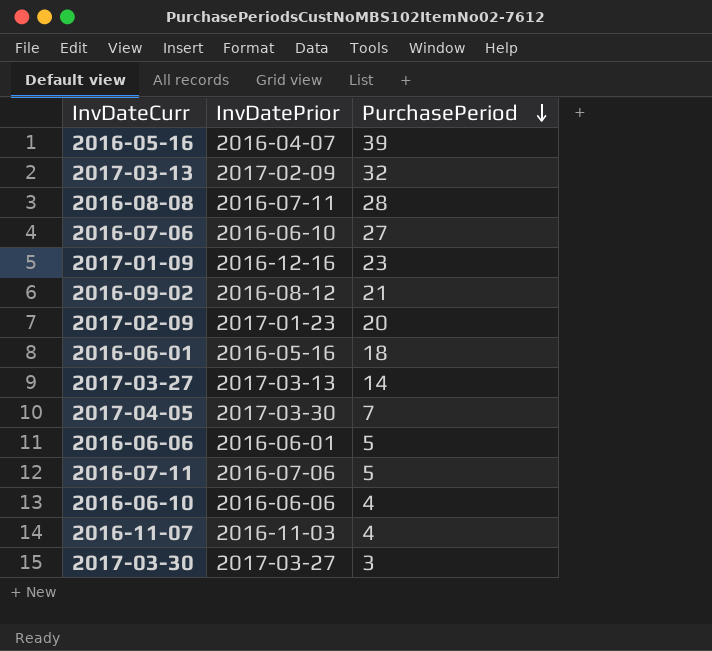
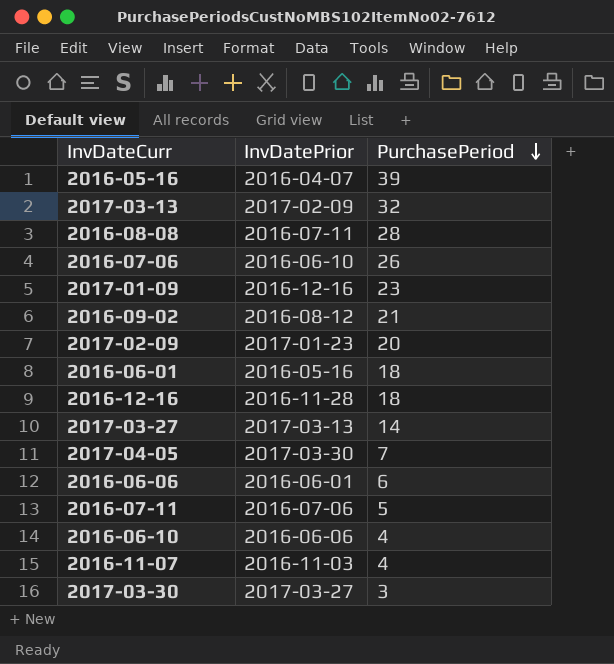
2016-07-06 | PurchasePeriod: 27 -> 26
row 2016-12-16: none -> 2016-11-28 | 18
2016-06-06 | PurchasePeriod: 5 -> 6

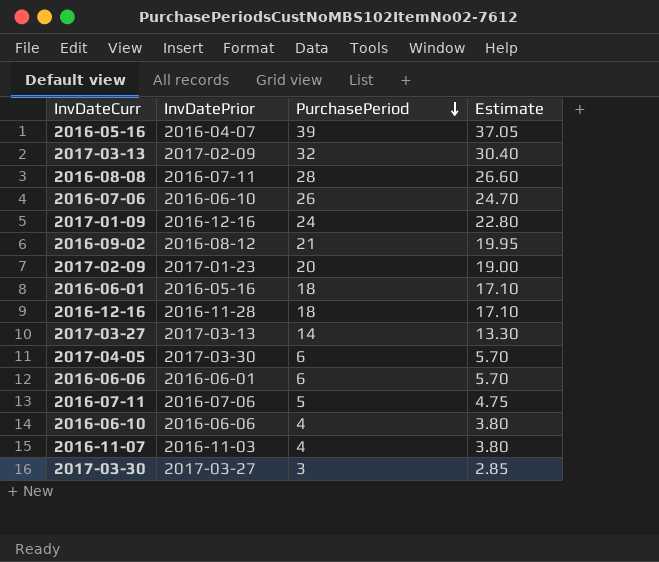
column Estimate | formula: none -> [PurchasePeriod] * 0.95
2017-01-09 | PurchasePeriod: 23 -> 24
2017-04-05 | PurchasePeriod: 7 -> 6

